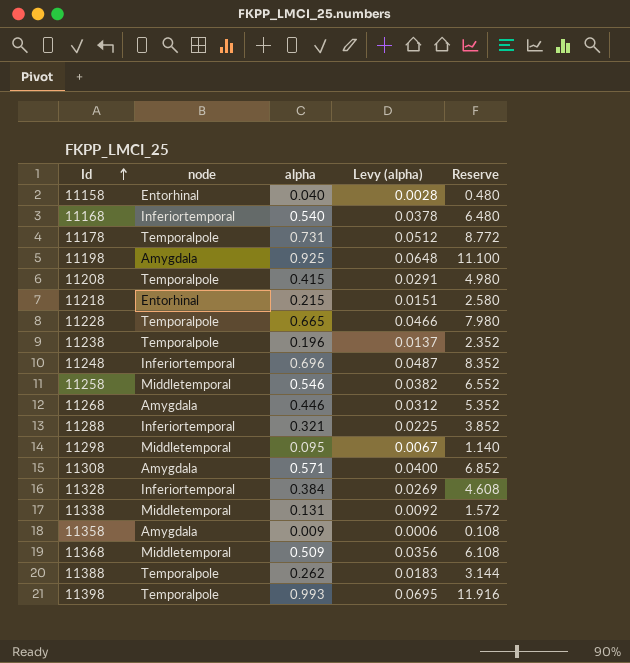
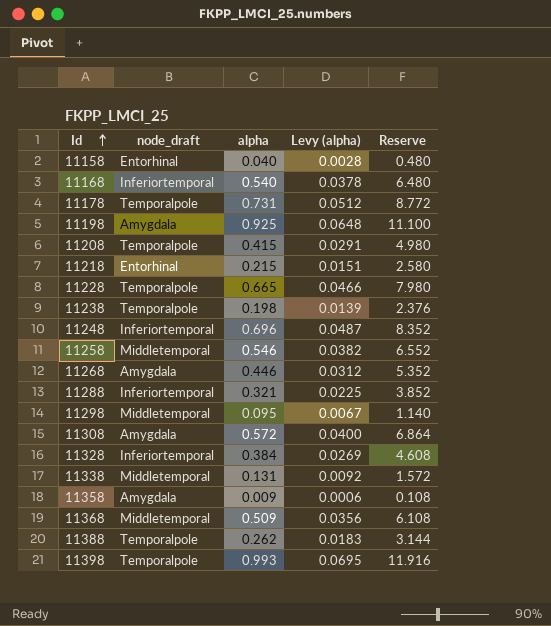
column name: node -> node_draft
11238 | alpha: 0.196 -> 0.198
11238 | Levy (alpha): 0.0137 -> 0.0139
11238 | Reserve: 2.352 -> 2.376
11308 | alpha: 0.571 -> 0.572
11308 | Reserve: 6.852 -> 6.864

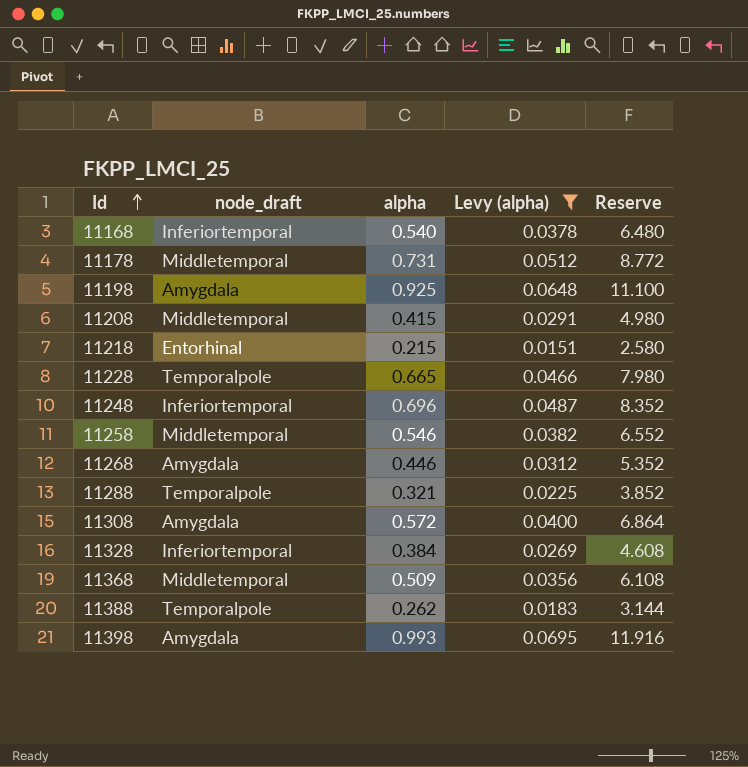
filter: none -> Levy (alpha) >= 0.0151
11178 | node_draft: Temporalpole -> Middletemporal
11208 | node_draft: Temporalpole -> Middletemporal
11288 | node_draft: Inferiortemporal -> Temporalpole
11398 | node_draft: Temporalpole -> Amygdala

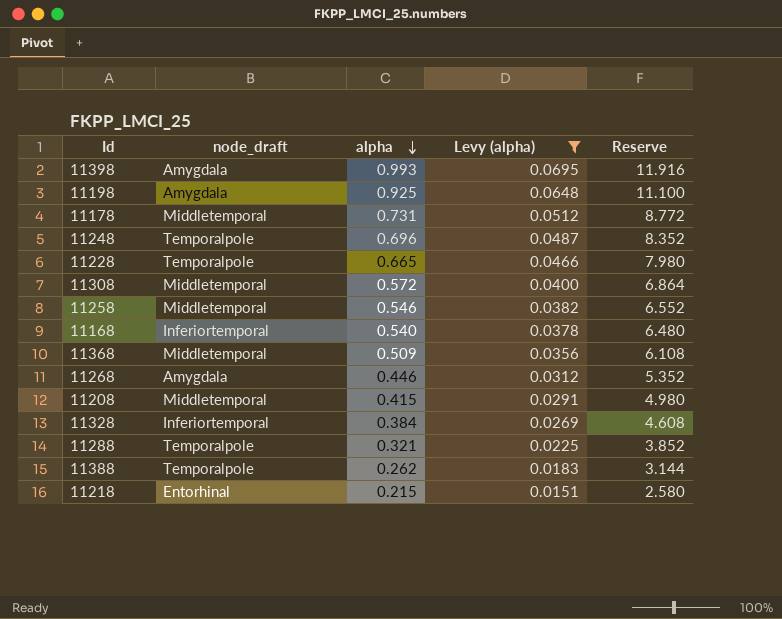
row order: Id ascending -> alpha descending
11248 | node_draft: Inferiortemporal -> Temporalpole
11308 | node_draft: Amygdala -> Middletemporal

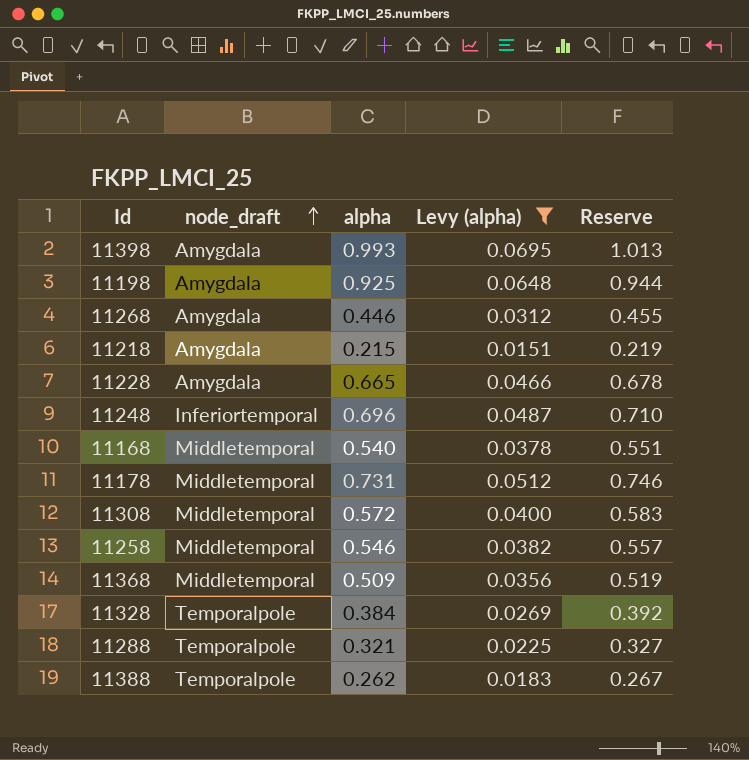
row order: alpha descending -> node_draft ascending
column Reserve | formula: [alpha] * 12 -> [alpha] * 1.02
row 11208: Middletemporal | 0.415 | 0.0291 | 4.980 -> none
11218 | node_draft: Entorhinal -> Amygdala
11228 | node_draft: Temporalpole -> Amygdala
11248 | node_draft: Temporalpole -> Inferiortemporal
11168 | node_draft: Inferiortemporal -> Middletemporal
11328 | node_draft: Inferiortemporal -> Temporalpole

